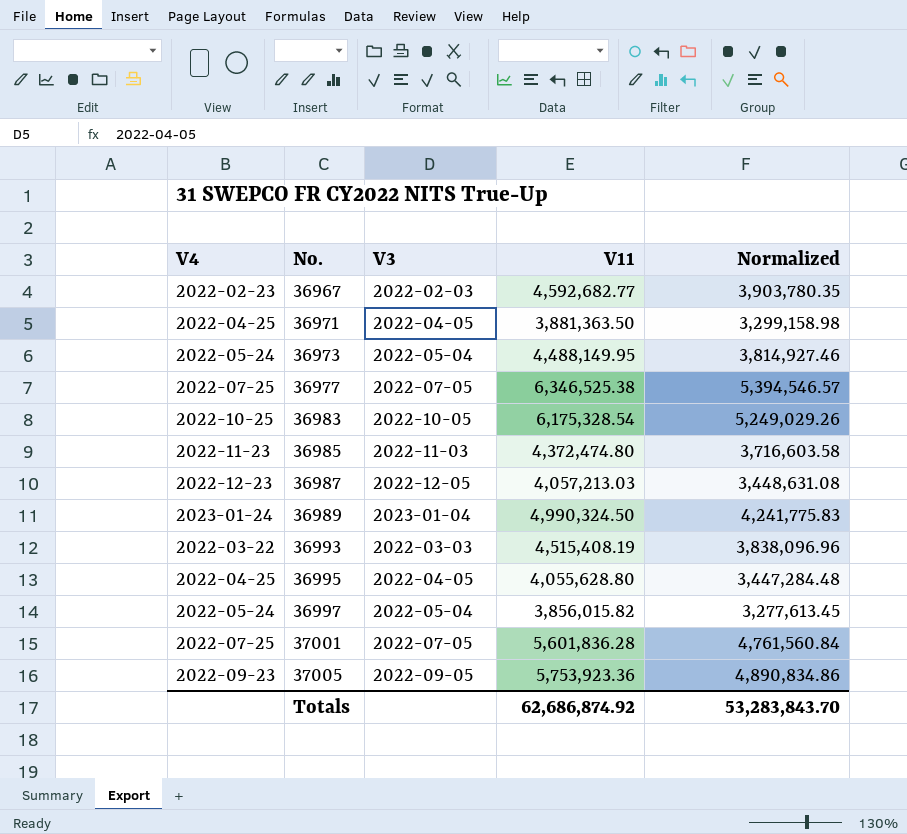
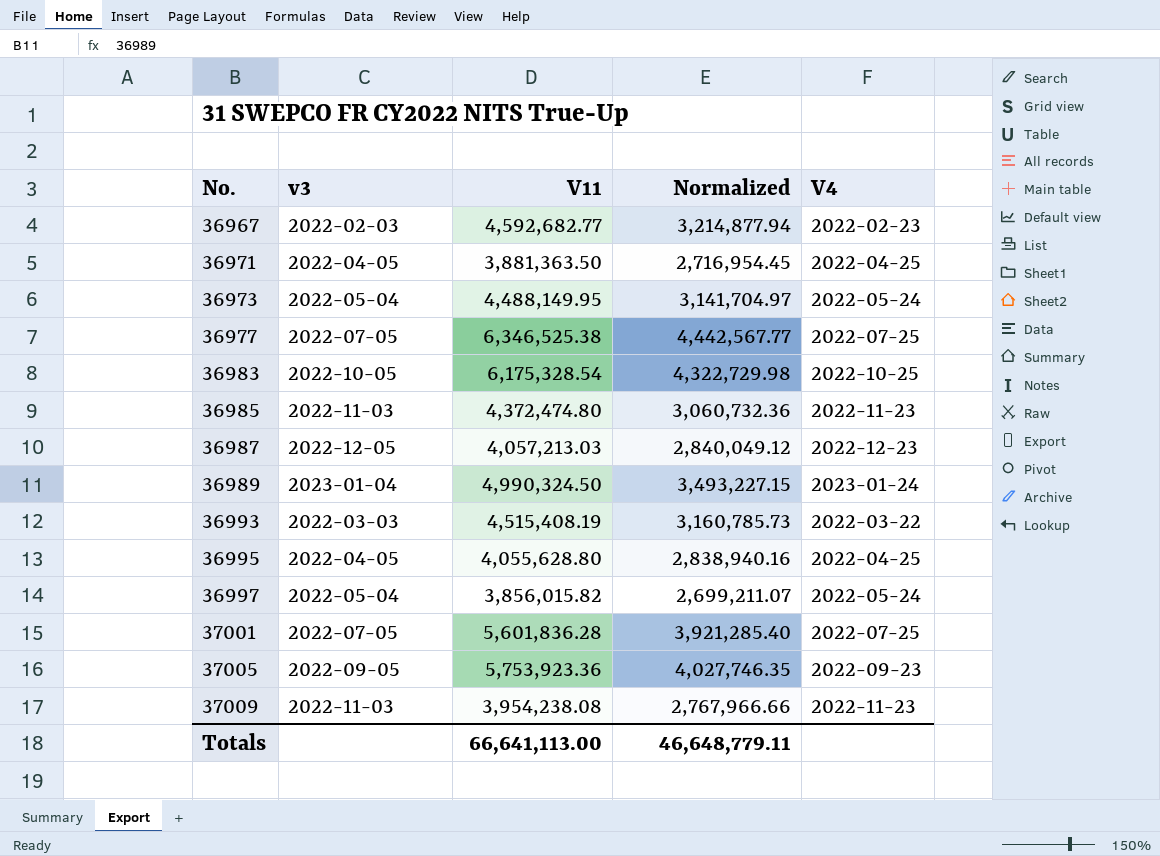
column name: V3 -> v3
column Normalized | formula: [V11] * 0.85 -> [V11] * 0.7
column V4 | position: 1 -> 5
row 37009: none -> 2022-11-03 | 3,954,238.08 | 2,767,966.66 | 2022-11-23
Totals | V11: 62,686,874.92 -> 66,641,113.00
Totals | Normalized: 53,283,843.70 -> 46,648,779.11

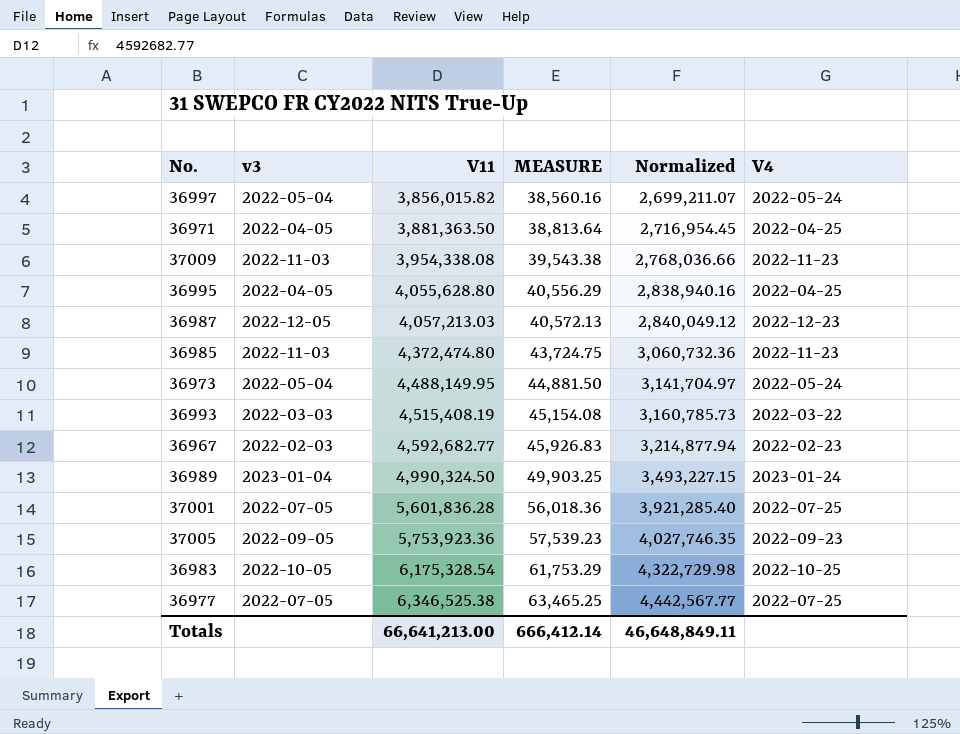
row order: No. ascending -> V11 ascending
column MEASURE | formula: none -> [V11] * 0.01
37009 | V11: 3,954,238.08 -> 3,954,338.08
37009 | Normalized: 2,767,966.66 -> 2,768,036.66
Totals | V11: 66,641,113.00 -> 66,641,213.00
Totals | Normalized: 46,648,779.11 -> 46,648,849.11

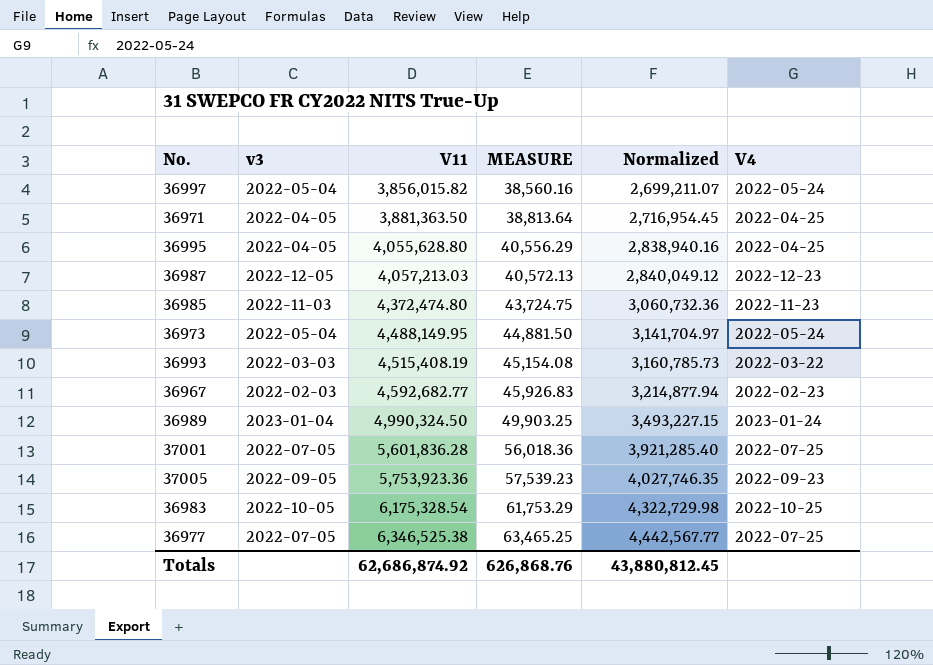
row 37009: 2022-11-03 | 3,954,338.08 | 39,543.38 | 2,768,036.66 | 2022-11-23 -> none
Totals | V11: 66,641,213.00 -> 62,686,874.92
Totals | MEASURE: 666,412.14 -> 626,868.76
Totals | Normalized: 46,648,849.11 -> 43,880,812.45

